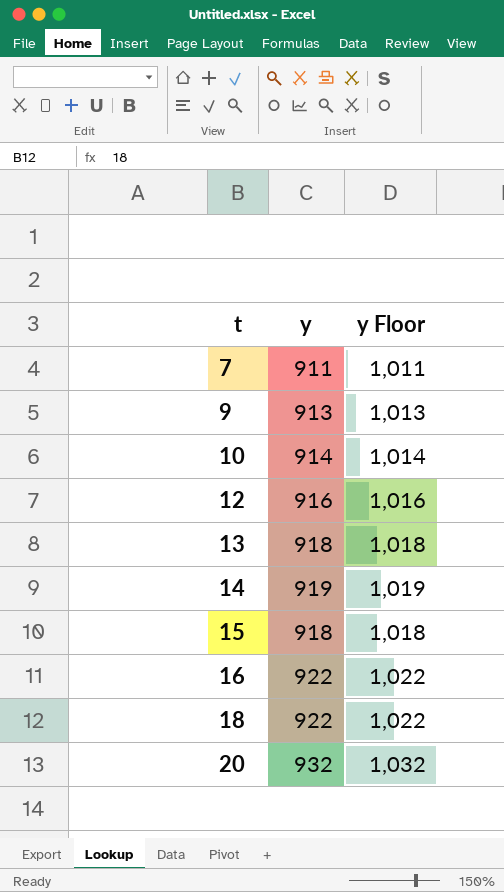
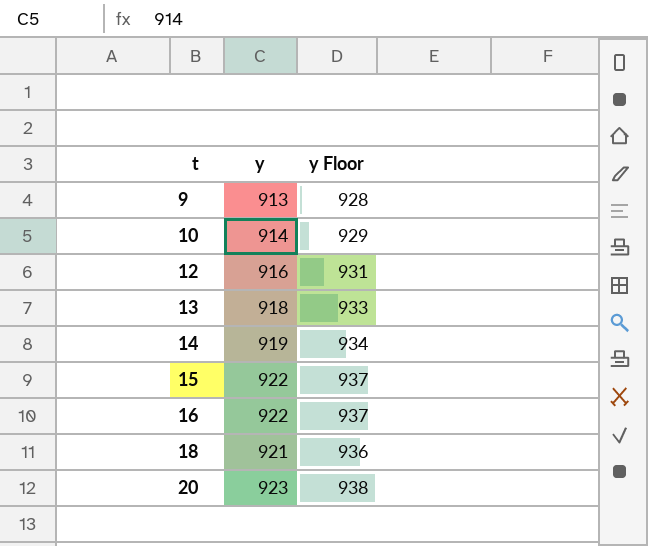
column y Floor | formula: [y] + 100 -> [y] + 15
row 7: 911 | 1,011 -> none
15 | y: 918 -> 922
18 | y: 922 -> 921
20 | y: 932 -> 923

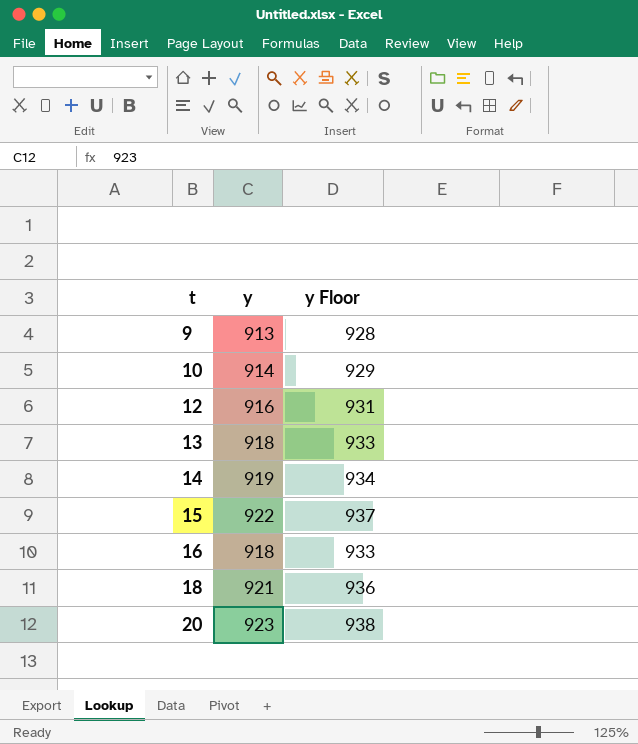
16 | y: 922 -> 918
16 | y Floor: 937 -> 933

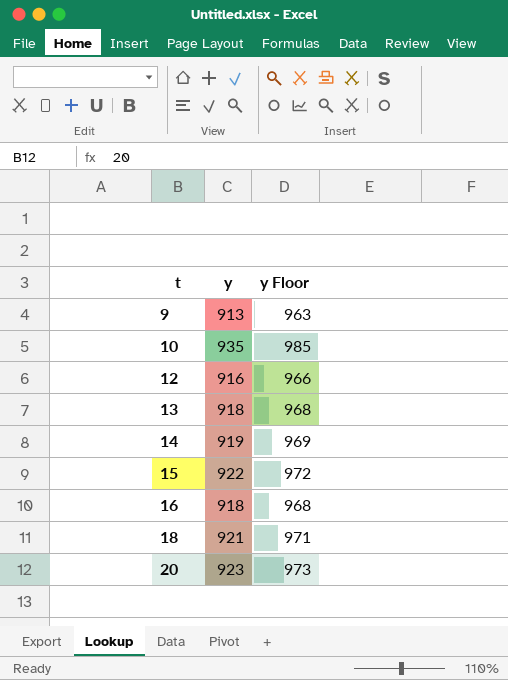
column y Floor | formula: [y] + 15 -> [y] + 50
10 | y: 914 -> 935

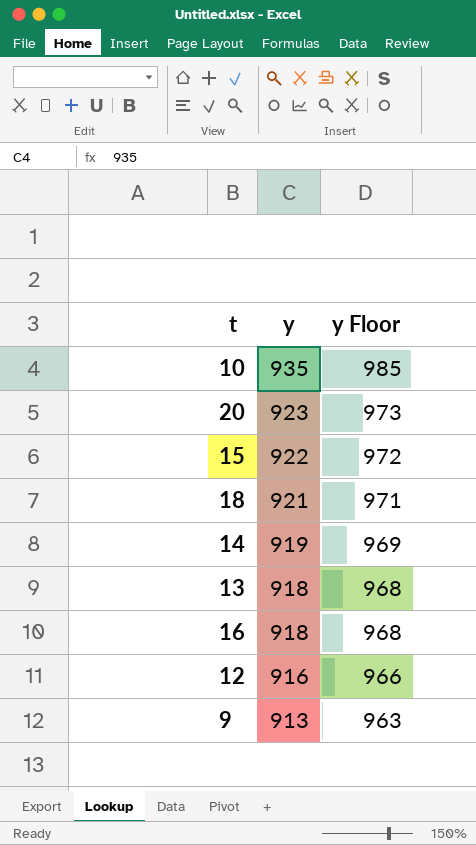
row order: t ascending -> y descending

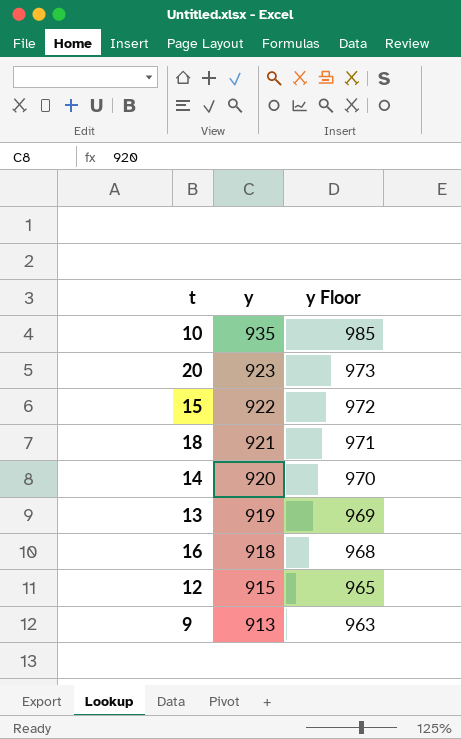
14 | y: 919 -> 920
14 | y Floor: 969 -> 970
13 | y: 918 -> 919
13 | y Floor: 968 -> 969
12 | y: 916 -> 915
12 | y Floor: 966 -> 965

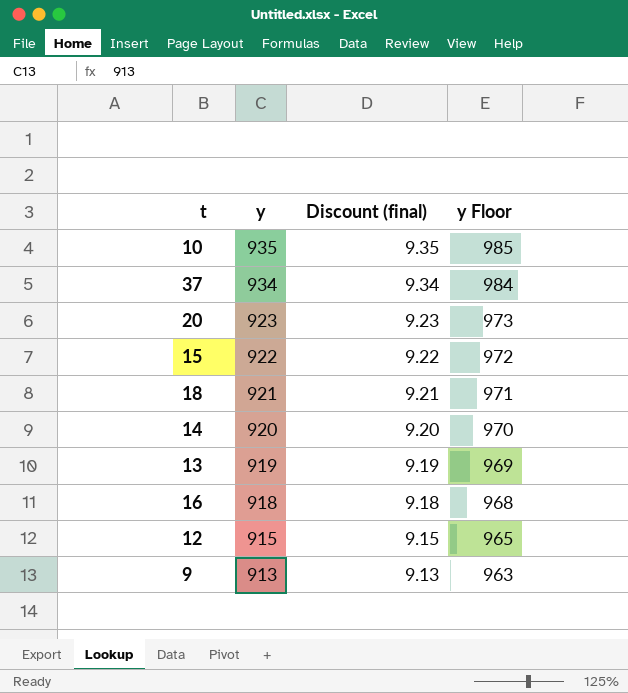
column Discount (final) | formula: none -> [y] * 0.01
row 37: none -> 934 | 9.34 | 984

